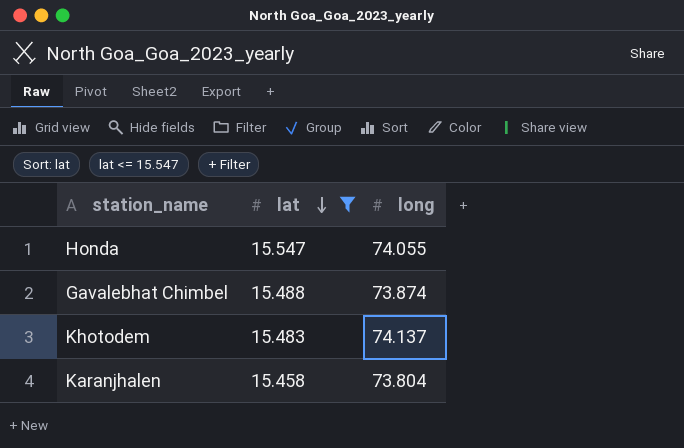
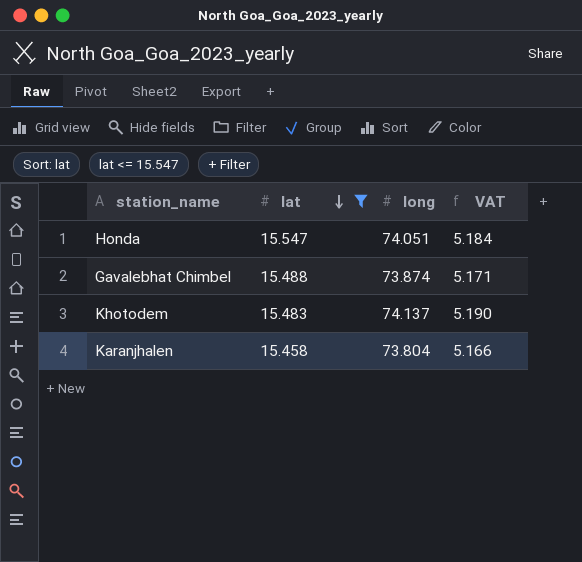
column VAT | formula: none -> [long] * 0.07
Honda | long: 74.055 -> 74.051

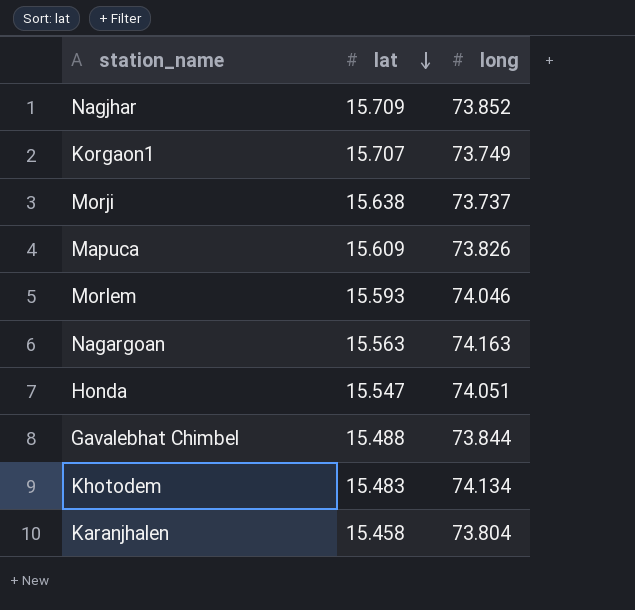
filter: lat <= 15.547 -> none
column VAT | formula: [long] * 0.07 -> none
Gavalebhat Chimbel | long: 73.874 -> 73.844
Khotodem | long: 74.137 -> 74.134

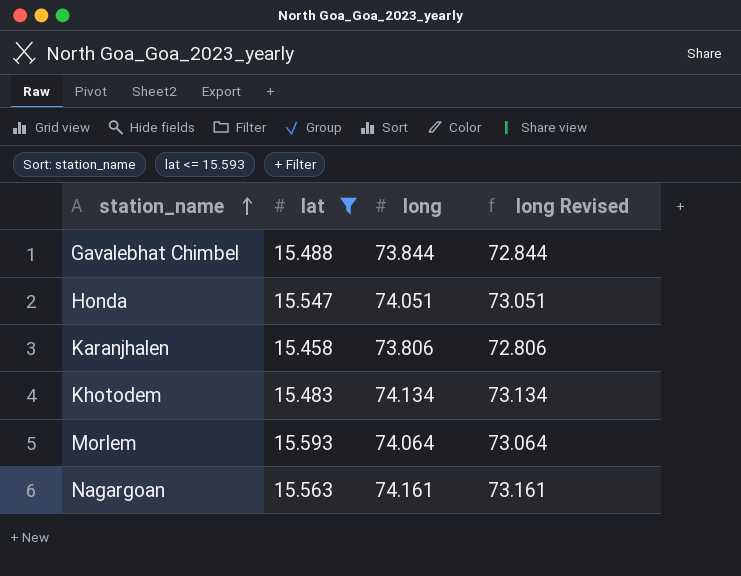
filter: none -> lat <= 15.593
row order: lat descending -> station_name ascending
column long Revised | formula: none -> [long] - 1
Karanjhalen | long: 73.804 -> 73.806
Morlem | long: 74.046 -> 74.064
Nagargoan | long: 74.163 -> 74.161

